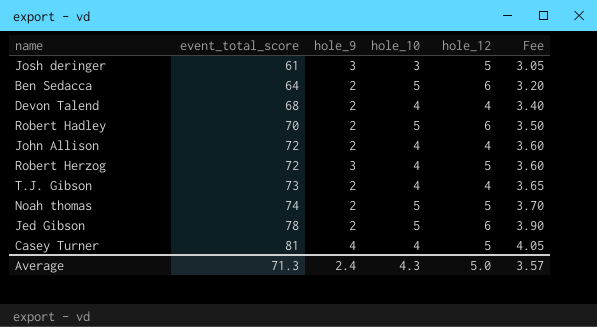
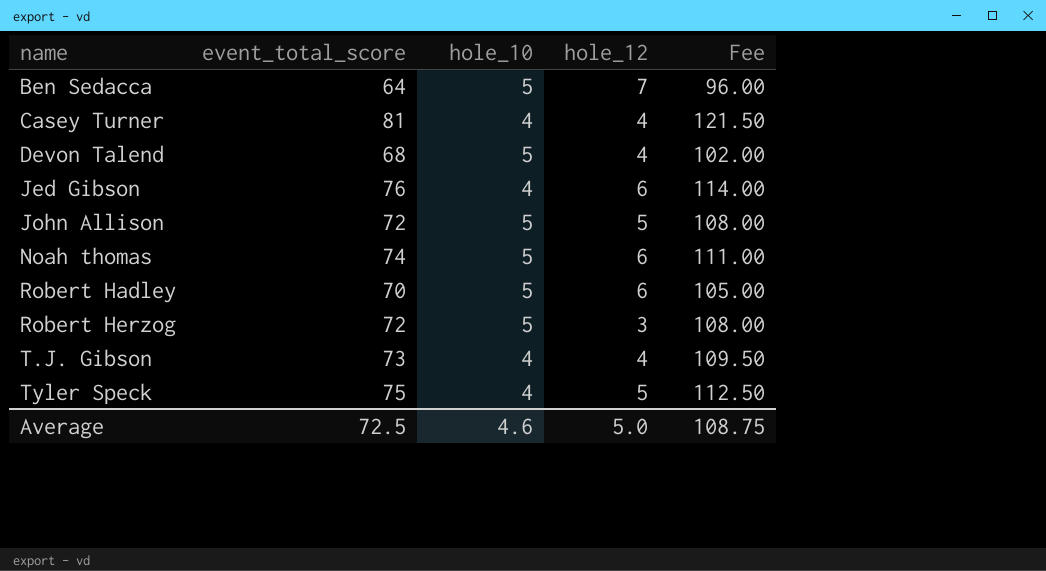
row order: event_total_score ascending -> name ascending
column hole_9 | position: 3 -> none
column Fee | formula: [event_total_score] * 0.05 -> [event_total_score] * 1.5
row Josh deringer: 61 | 3 | 3 | 5 | 3.05 -> none
Ben Sedacca | hole_12: 6 -> 7
Casey Turner | hole_12: 5 -> 4
Devon Talend | hole_10: 4 -> 5
Jed Gibson | event_total_score: 78 -> 76
Jed Gibson | hole_10: 5 -> 4
John Allison | hole_10: 4 -> 5
John Allison | hole_12: 4 -> 5
Noah thomas | hole_12: 5 -> 6
Robert Herzog | hole_10: 4 -> 5
Robert Herzog | hole_12: 5 -> 3
row Tyler Speck: none -> 75 | 4 | 5 | 112.50
Average | event_total_score: 71.3 -> 72.5
Average | hole_10: 4.3 -> 4.6
Average | Fee: 3.57 -> 108.75

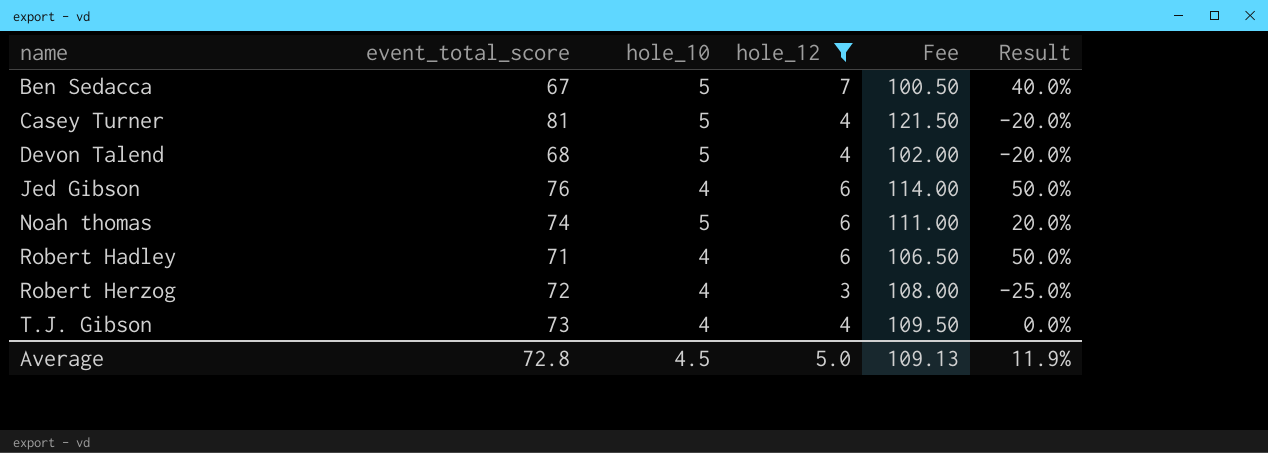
filter: none -> hole_12 != 5
column Result | formula: none -> ([hole_12] - [hole_10]) / [hole_10]
Ben Sedacca | event_total_score: 64 -> 67
Ben Sedacca | Fee: 96.00 -> 100.50
Casey Turner | hole_10: 4 -> 5
Robert Hadley | event_total_score: 70 -> 71
Robert Hadley | hole_10: 5 -> 4
Robert Hadley | Fee: 105.00 -> 106.50
Robert Herzog | hole_10: 5 -> 4
Average | event_total_score: 72.5 -> 72.8
Average | hole_10: 4.6 -> 4.5
Average | Fee: 108.75 -> 109.13

